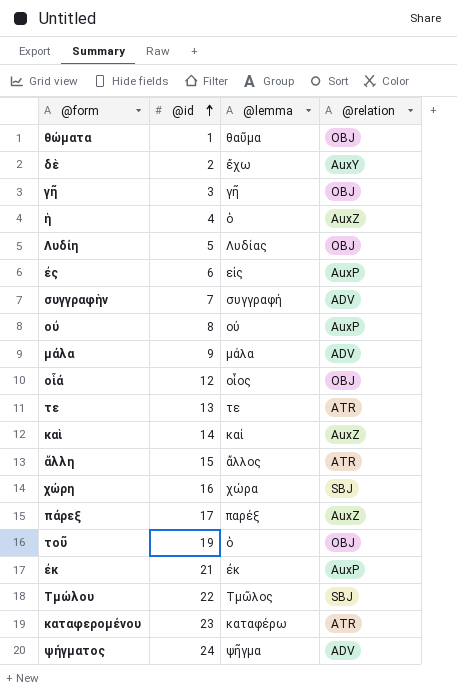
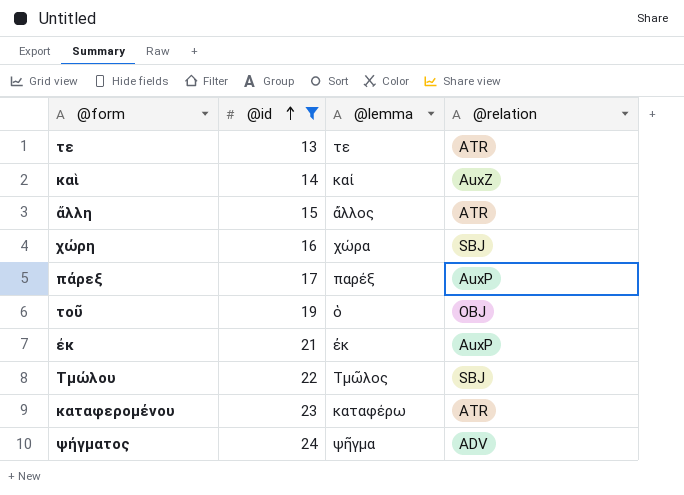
filter: none -> @id >= 13
πάρεξ | @relation: AuxZ -> AuxP

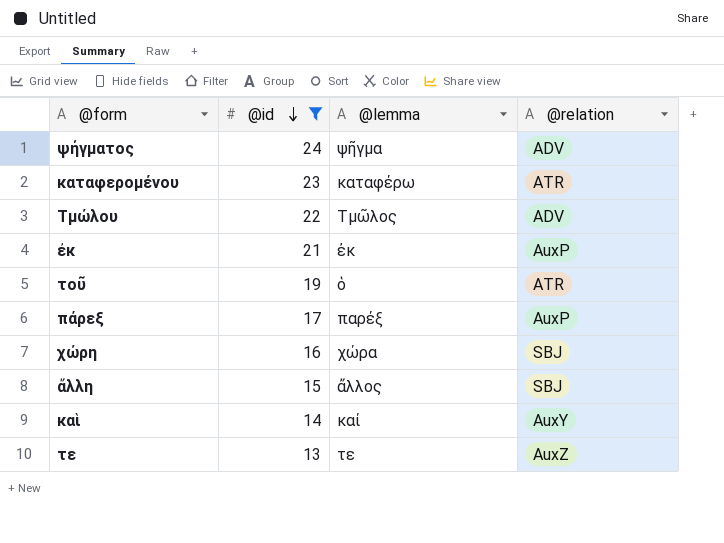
row order: @id ascending -> @id descending
Τμώλου | @relation: SBJ -> ADV
τοῦ | @relation: OBJ -> ATR
ἄλλη | @relation: ATR -> SBJ
καὶ | @relation: AuxZ -> AuxY
τε | @relation: ATR -> AuxZ

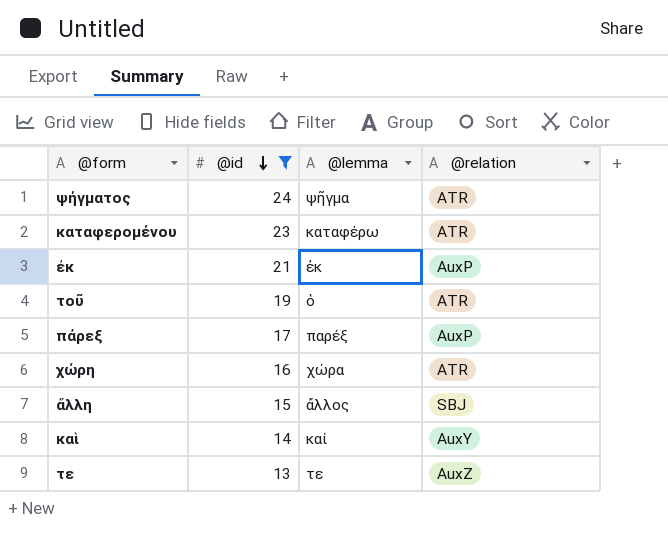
row Τμώλου: 22 | Τμῶλος | ADV -> none
ψήγματος | @relation: ADV -> ATR
χώρη | @relation: SBJ -> ATR

